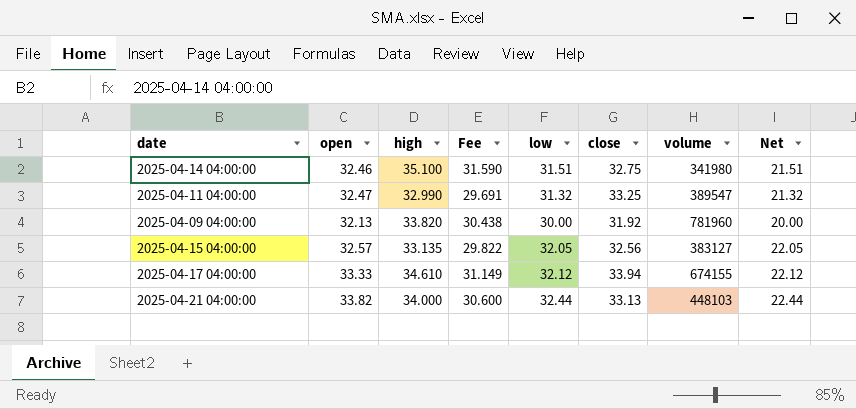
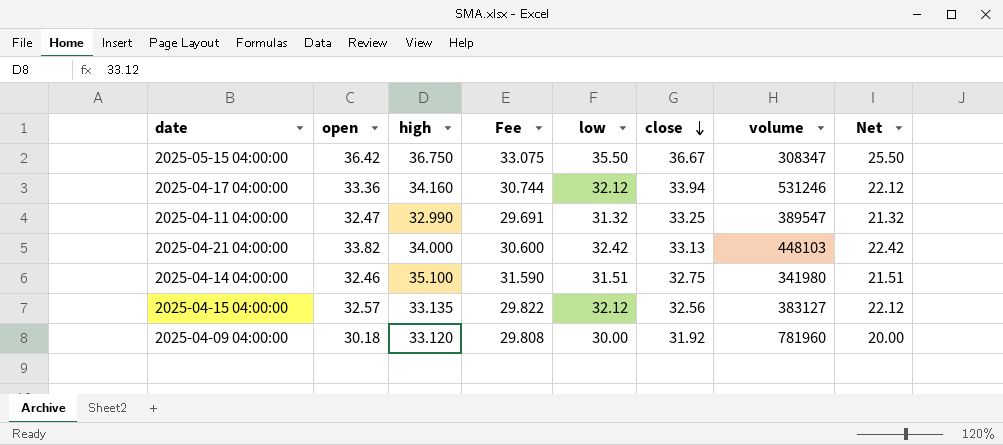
row order: none -> close descending
row 2025-05-15 04:00:00: none -> 36.42 | 36.750 | 33.075 | 35.50 | 36.67 | 308347 | 25.50
2025-04-17 04:00:00 | open: 33.33 -> 33.36
2025-04-17 04:00:00 | high: 34.610 -> 34.160
2025-04-17 04:00:00 | Fee: 31.149 -> 30.744
2025-04-17 04:00:00 | volume: 674155 -> 531246
2025-04-21 04:00:00 | low: 32.44 -> 32.42
2025-04-21 04:00:00 | Net: 22.44 -> 22.42
2025-04-15 04:00:00 | low: 32.05 -> 32.12
2025-04-15 04:00:00 | Net: 22.05 -> 22.12
2025-04-09 04:00:00 | open: 32.13 -> 30.18
2025-04-09 04:00:00 | high: 33.820 -> 33.120
2025-04-09 04:00:00 | Fee: 30.438 -> 29.808

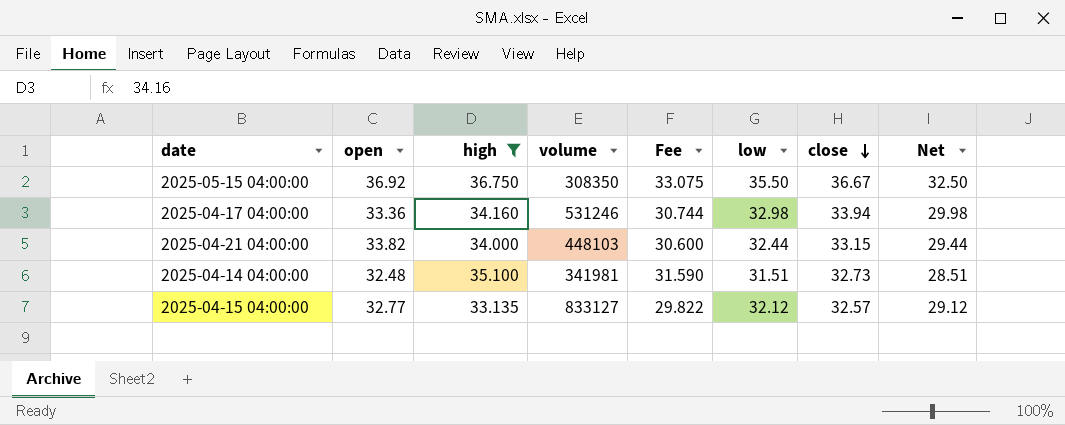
filter: none -> high >= 33.135
column volume | position: 7 -> 4
column Net | formula: [low] - 10 -> [low] - 3
2025-05-15 04:00:00 | open: 36.42 -> 36.92
2025-05-15 04:00:00 | volume: 308347 -> 308350
2025-04-17 04:00:00 | low: 32.12 -> 32.98
2025-04-21 04:00:00 | low: 32.42 -> 32.44
2025-04-21 04:00:00 | close: 33.13 -> 33.15
2025-04-14 04:00:00 | open: 32.46 -> 32.48
2025-04-14 04:00:00 | volume: 341980 -> 341981
2025-04-14 04:00:00 | close: 32.75 -> 32.73
2025-04-15 04:00:00 | open: 32.57 -> 32.77
2025-04-15 04:00:00 | volume: 383127 -> 833127
2025-04-15 04:00:00 | close: 32.56 -> 32.57

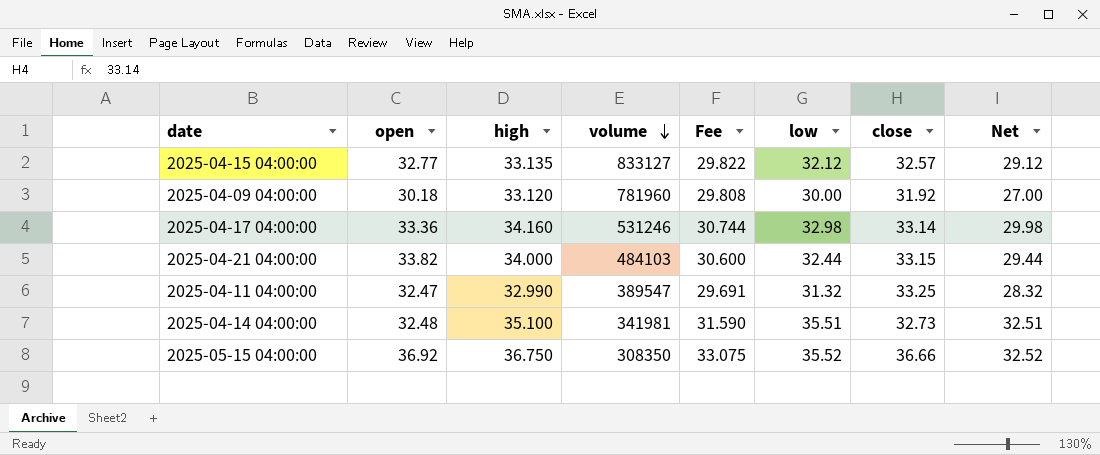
filter: high >= 33.135 -> none
row order: close descending -> volume descending
2025-04-17 04:00:00 | close: 33.94 -> 33.14
2025-04-21 04:00:00 | volume: 448103 -> 484103
2025-04-14 04:00:00 | low: 31.51 -> 35.51
2025-04-14 04:00:00 | Net: 28.51 -> 32.51
2025-05-15 04:00:00 | low: 35.50 -> 35.52
2025-05-15 04:00:00 | close: 36.67 -> 36.66
2025-05-15 04:00:00 | Net: 32.50 -> 32.52

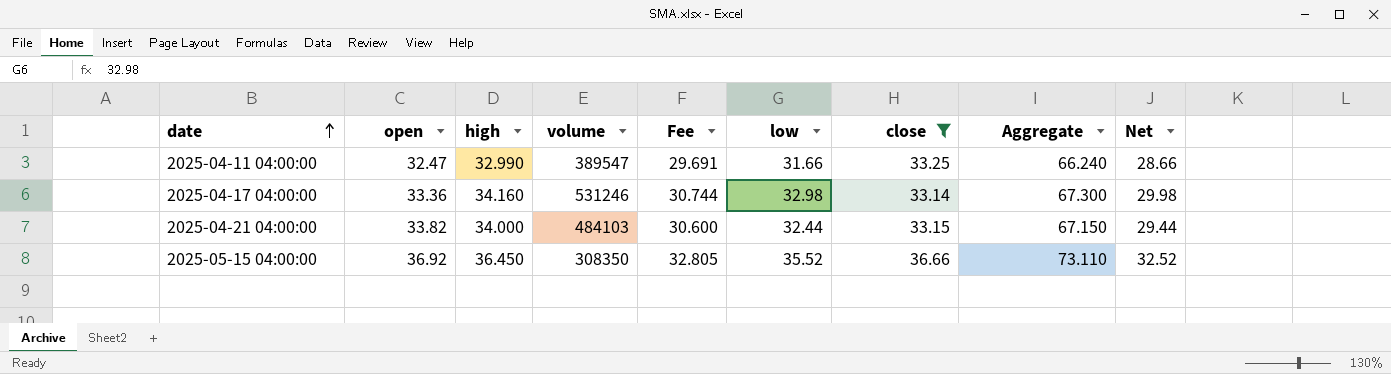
filter: none -> close >= 33.14
row order: volume descending -> date ascending
column Aggregate | formula: none -> [high] + [close]
2025-04-11 04:00:00 | low: 31.32 -> 31.66
2025-04-11 04:00:00 | Net: 28.32 -> 28.66
2025-05-15 04:00:00 | high: 36.750 -> 36.450
2025-05-15 04:00:00 | Fee: 33.075 -> 32.805

